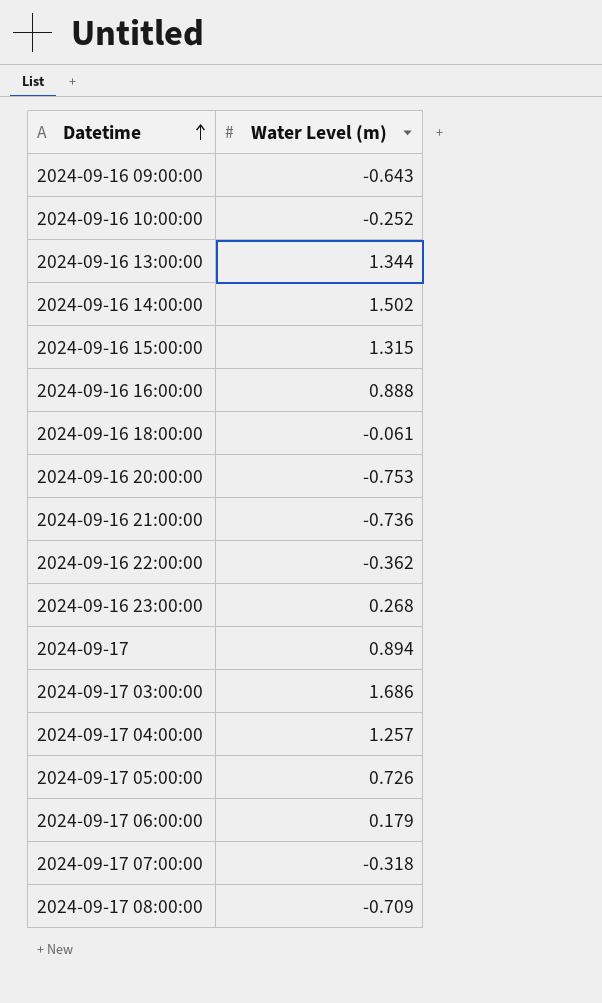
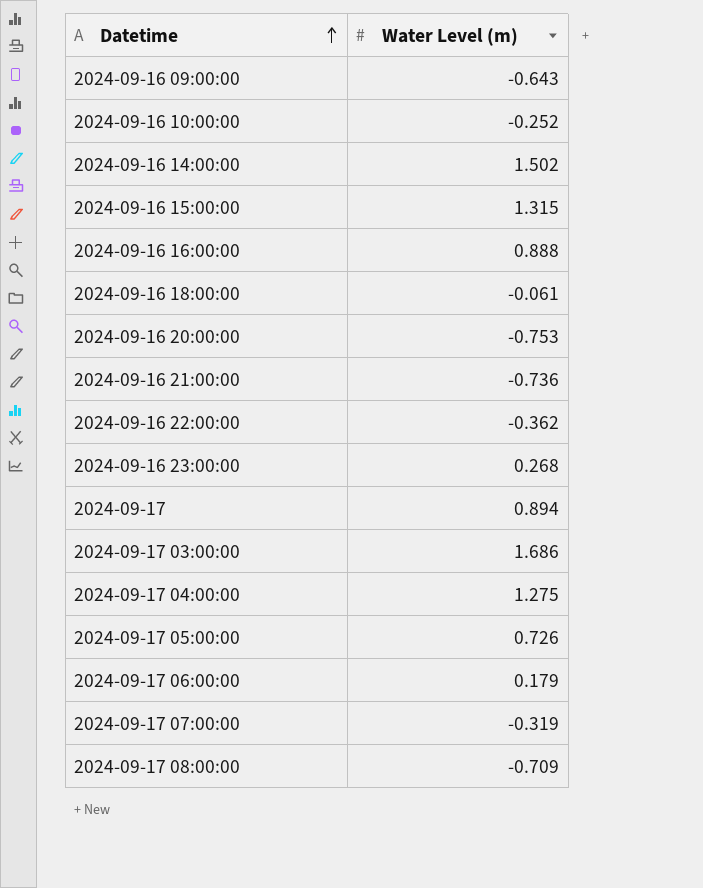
row 2024-09-16 13:00:00: 1.344 -> none
2024-09-17 04:00:00 | Water Level (m): 1.257 -> 1.275
2024-09-17 07:00:00 | Water Level (m): -0.318 -> -0.319

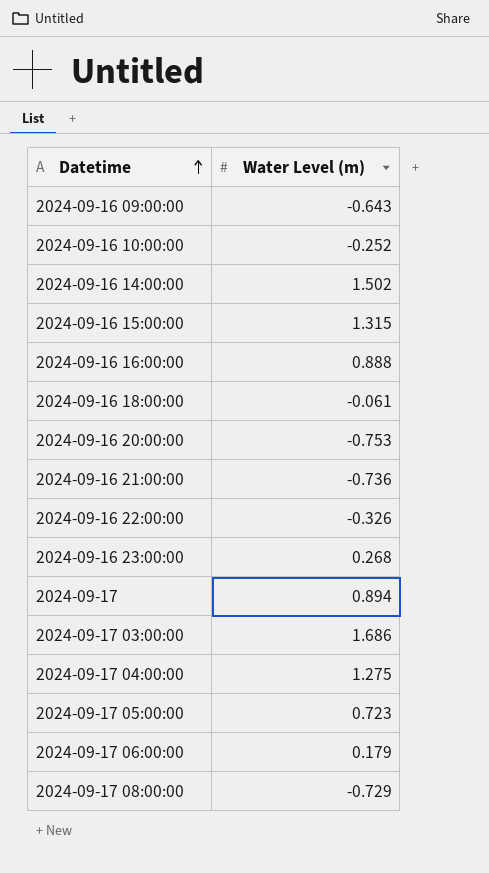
row 2024-09-17 07:00:00: -0.319 -> none
2024-09-16 22:00:00 | Water Level (m): -0.362 -> -0.326
2024-09-17 05:00:00 | Water Level (m): 0.726 -> 0.723
2024-09-17 08:00:00 | Water Level (m): -0.709 -> -0.729

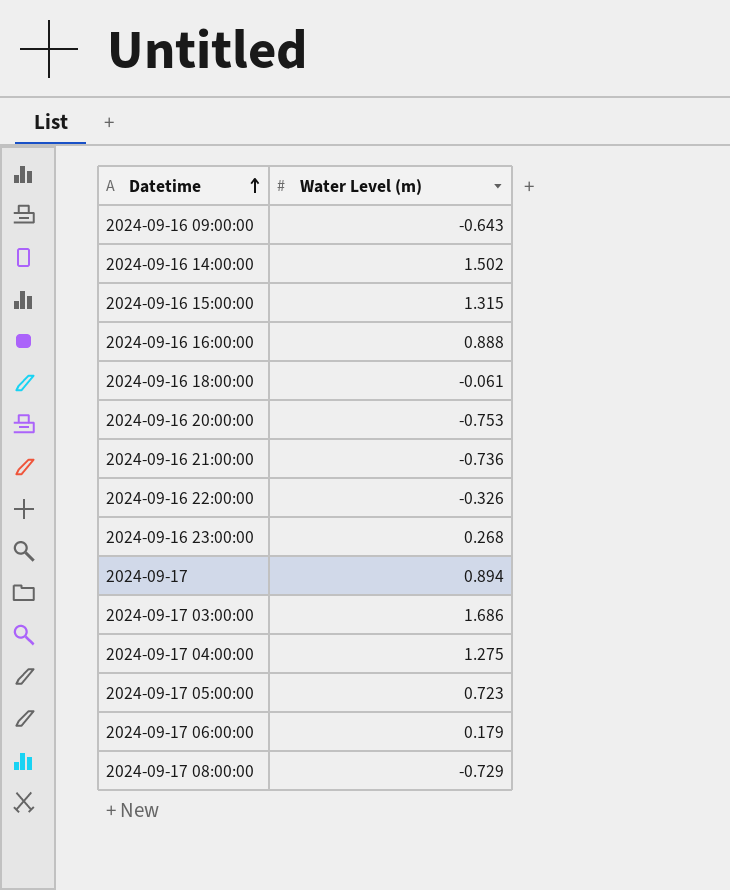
row 2024-09-16 10:00:00: -0.252 -> none

